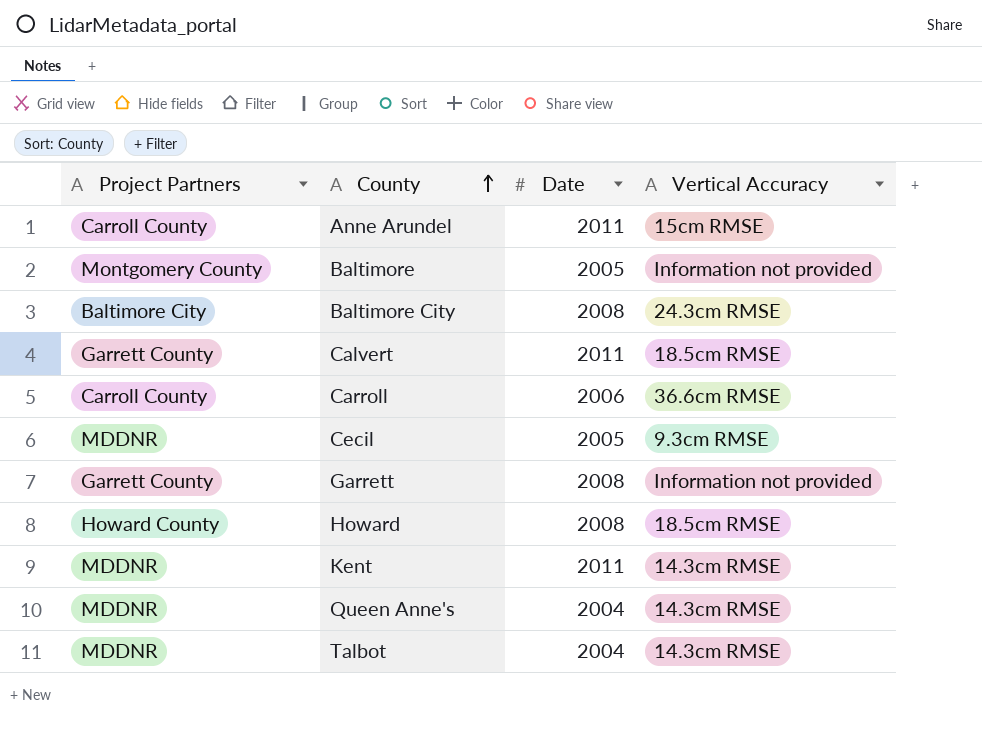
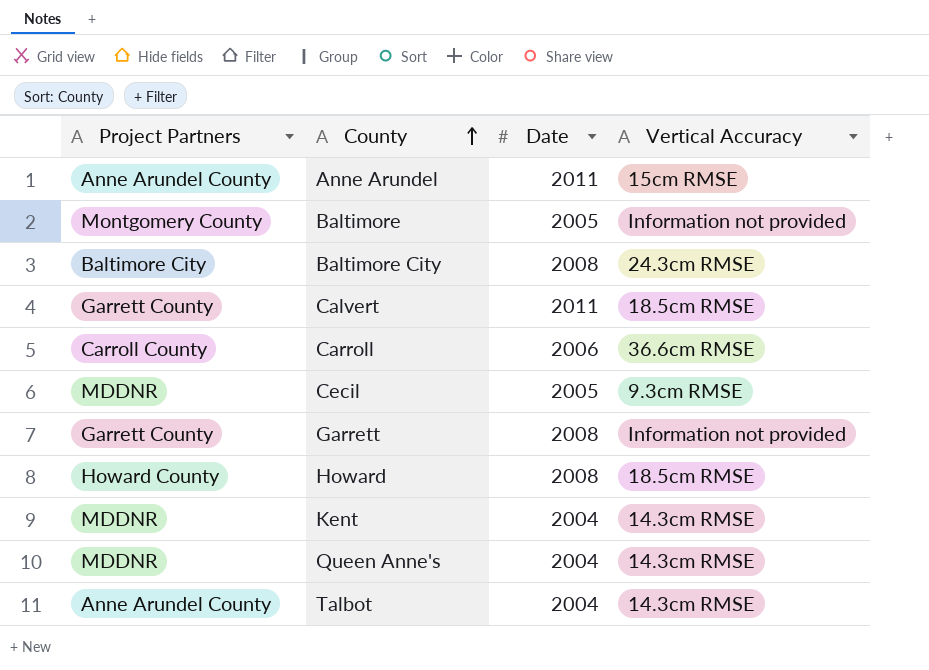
Anne Arundel | Project Partners: Carroll County -> Anne Arundel County
Kent | Date: 2011 -> 2004
Talbot | Project Partners: MDDNR -> Anne Arundel County

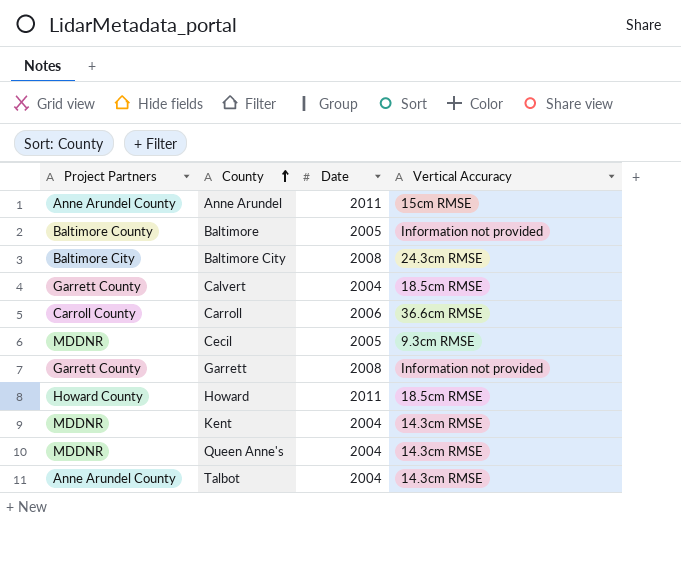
Baltimore | Project Partners: Montgomery County -> Baltimore County
Calvert | Date: 2011 -> 2004
Howard | Date: 2008 -> 2011

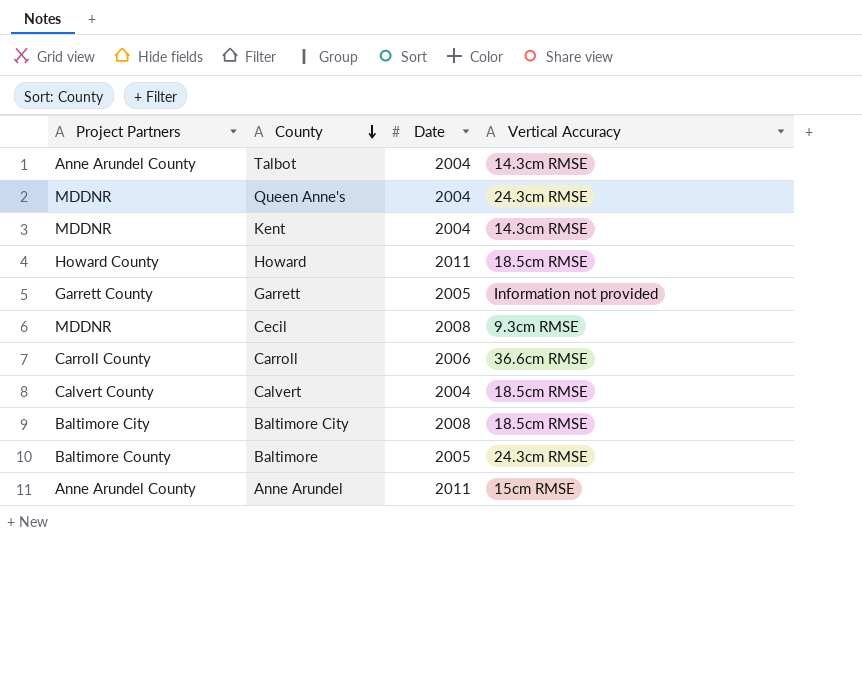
row order: County ascending -> County descending
Queen Anne's | Vertical Accuracy: 14.3cm RMSE -> 24.3cm RMSE
Garrett | Date: 2008 -> 2005
Cecil | Date: 2005 -> 2008
Calvert | Project Partners: Garrett County -> Calvert County
Baltimore City | Vertical Accuracy: 24.3cm RMSE -> 18.5cm RMSE
Baltimore | Vertical Accuracy: Information not provided -> 24.3cm RMSE

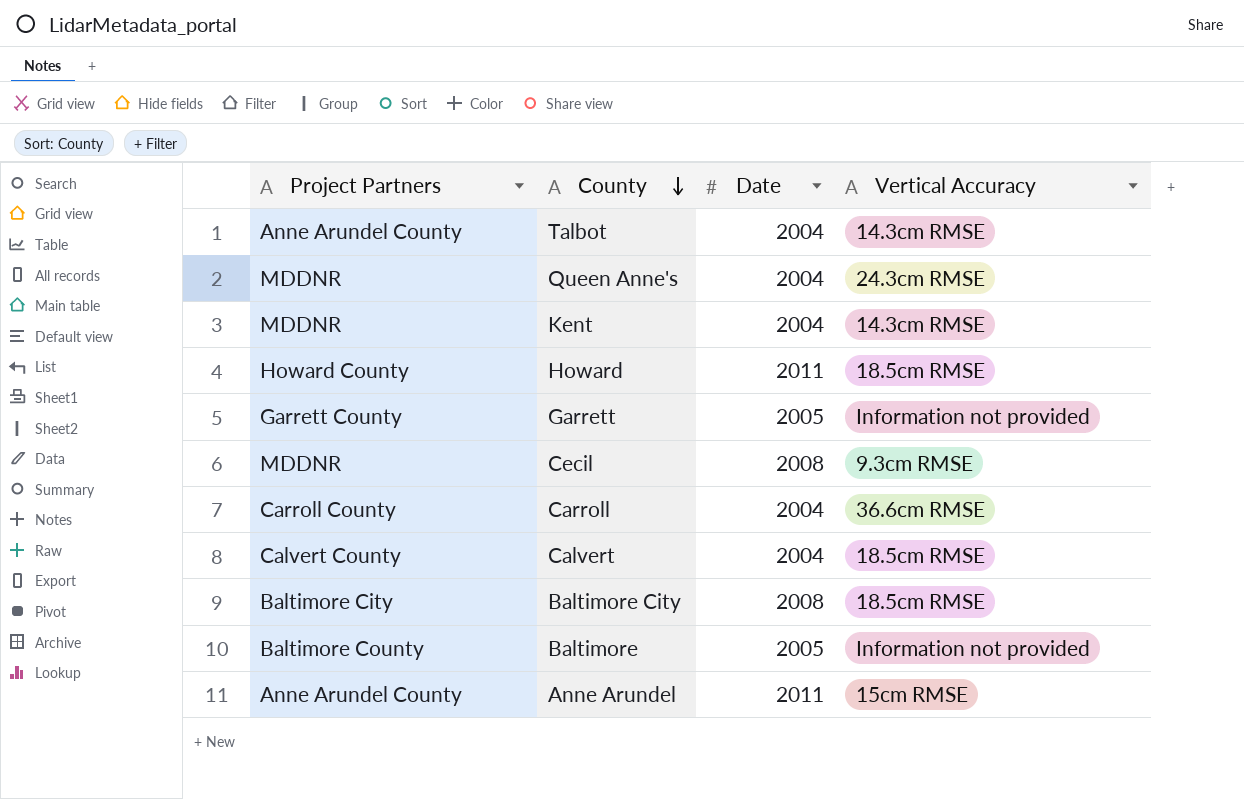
Carroll | Date: 2006 -> 2004
Baltimore | Vertical Accuracy: 24.3cm RMSE -> Information not provided

